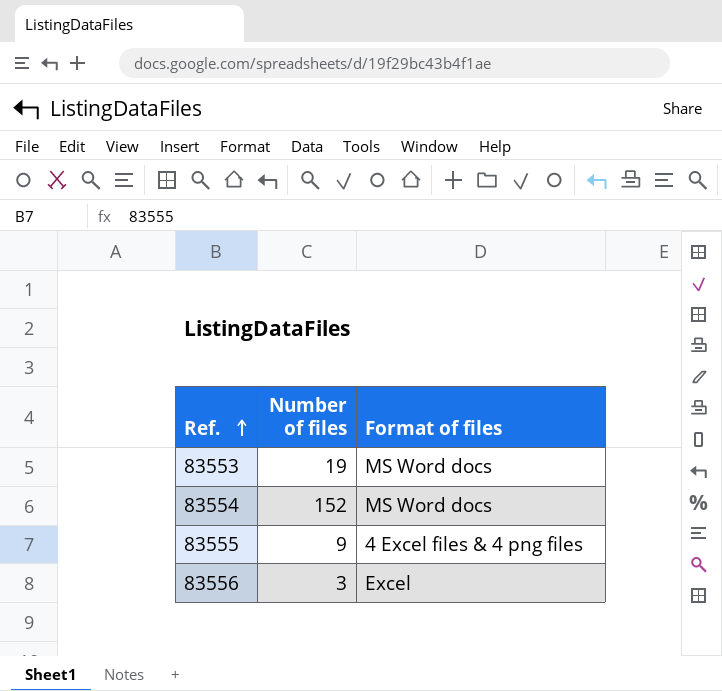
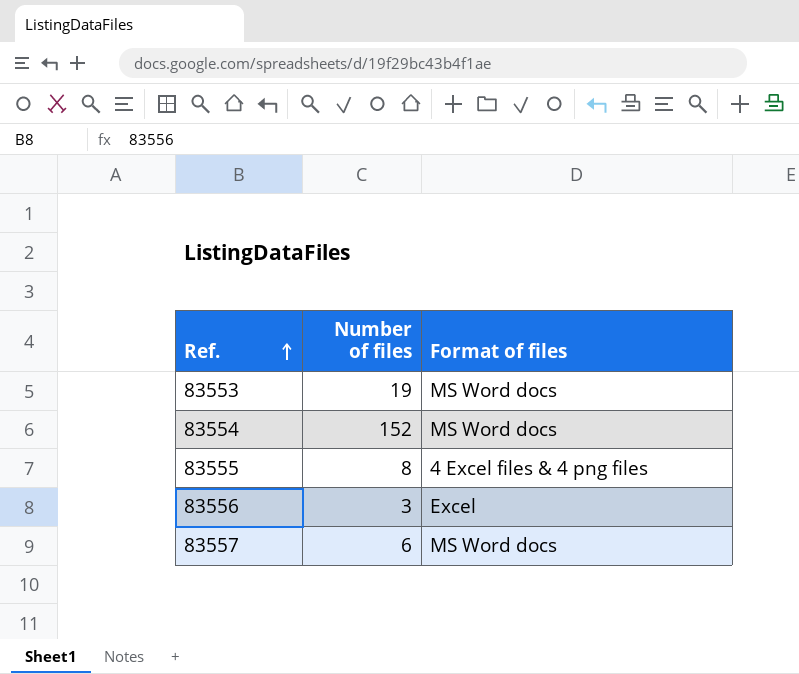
83555 | Number of files: 9 -> 8
row 83557: none -> 6 | MS Word docs

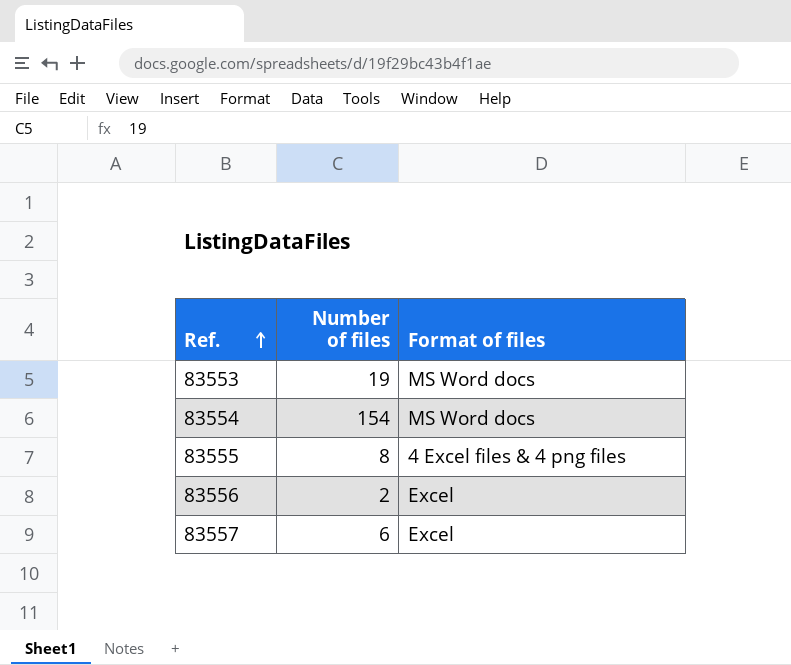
83554 | Number of files: 152 -> 154
83556 | Number of files: 3 -> 2
83557 | Format of files: MS Word docs -> Excel

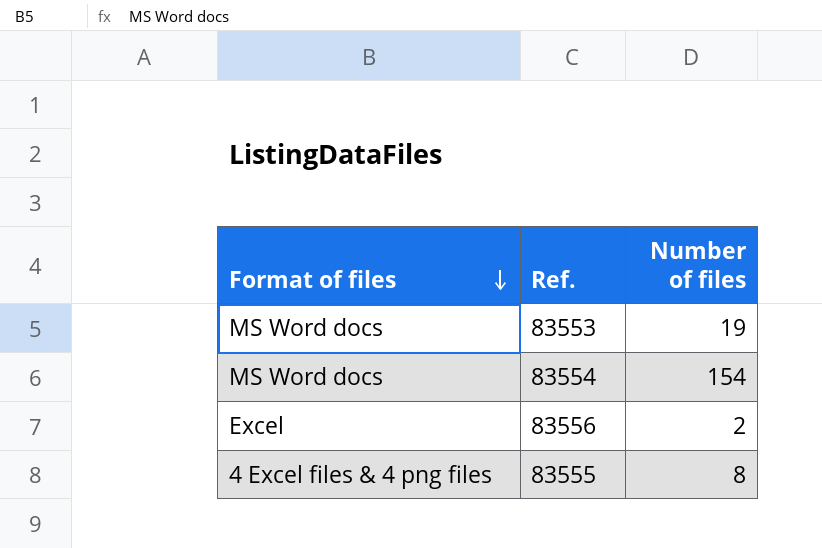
row order: Ref. ascending -> Format of files descending
column Format of files | position: 3 -> 1
row 83557: 6 | Excel -> none

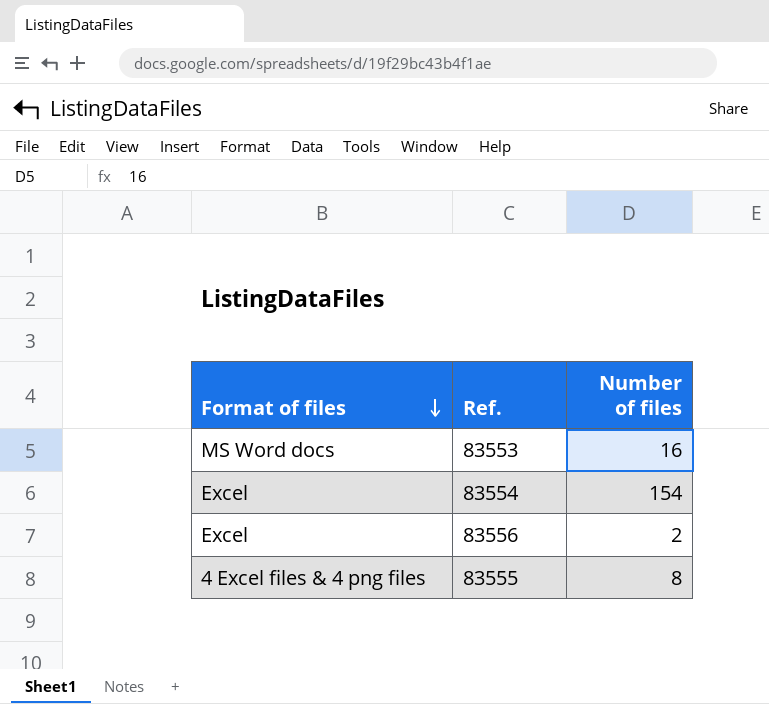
83553 | Number of files: 19 -> 16
83554 | Format of files: MS Word docs -> Excel

